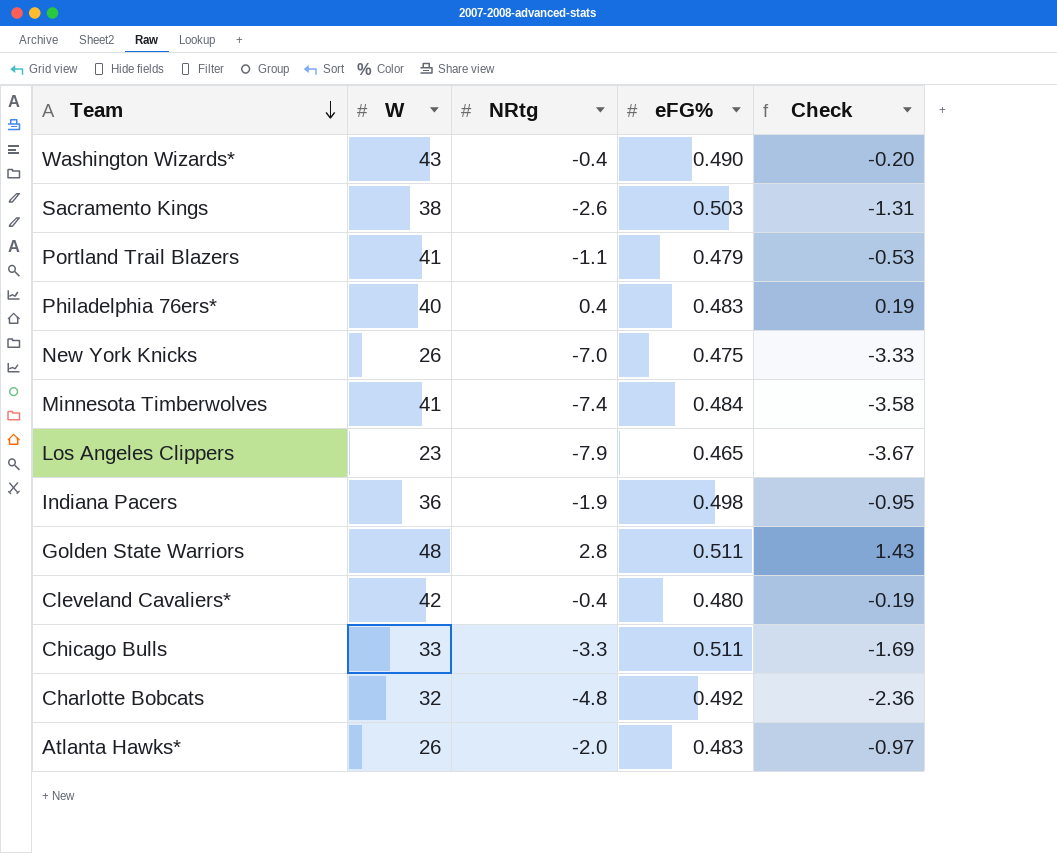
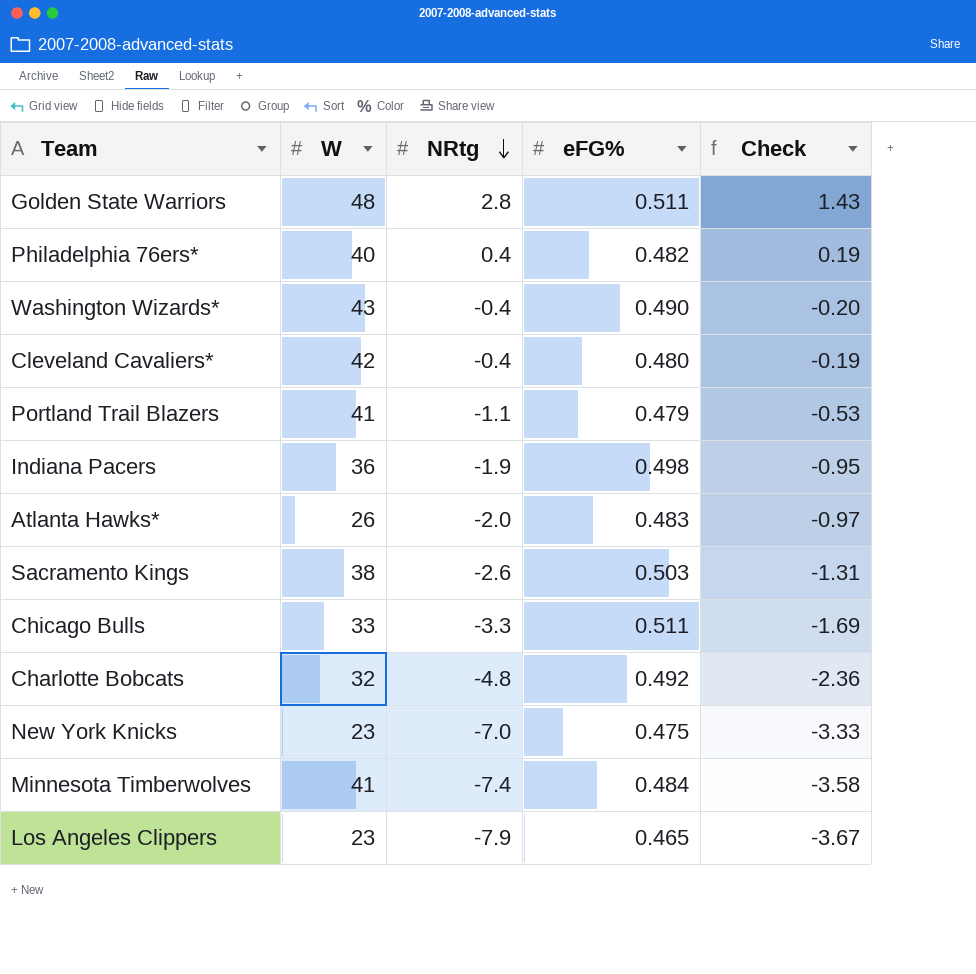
row order: Team descending -> NRtg descending
Philadelphia 76ers* | eFG%: 0.483 -> 0.482
New York Knicks | W: 26 -> 23

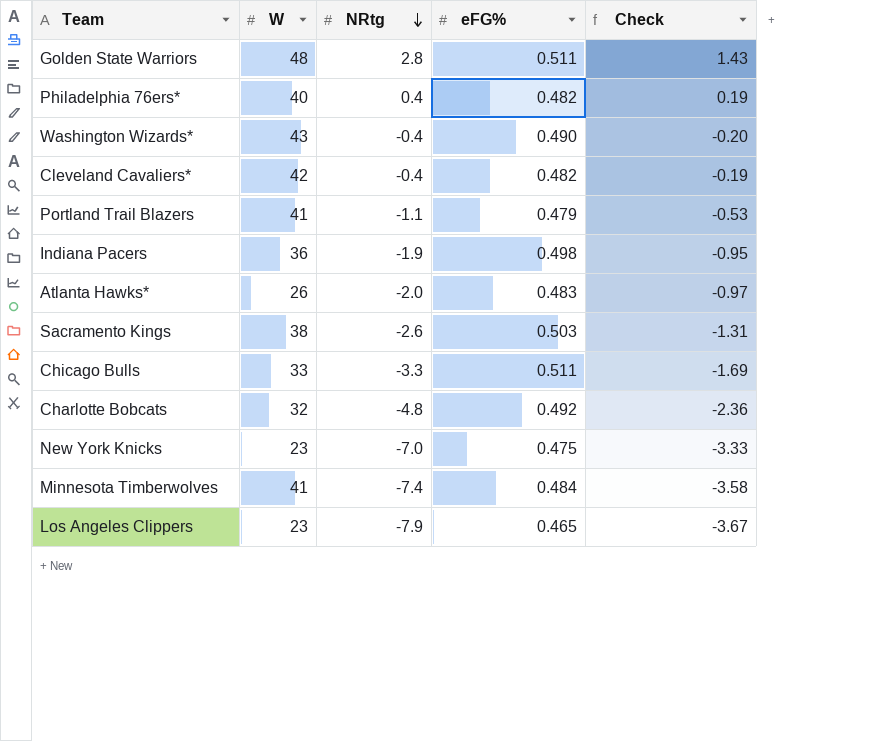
Cleveland Cavaliers* | eFG%: 0.480 -> 0.482

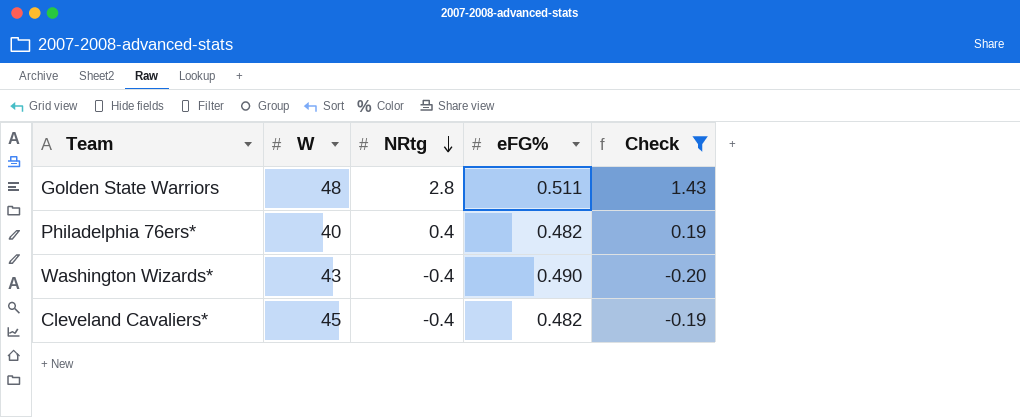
filter: none -> Check >= -0.20
Cleveland Cavaliers* | W: 42 -> 45

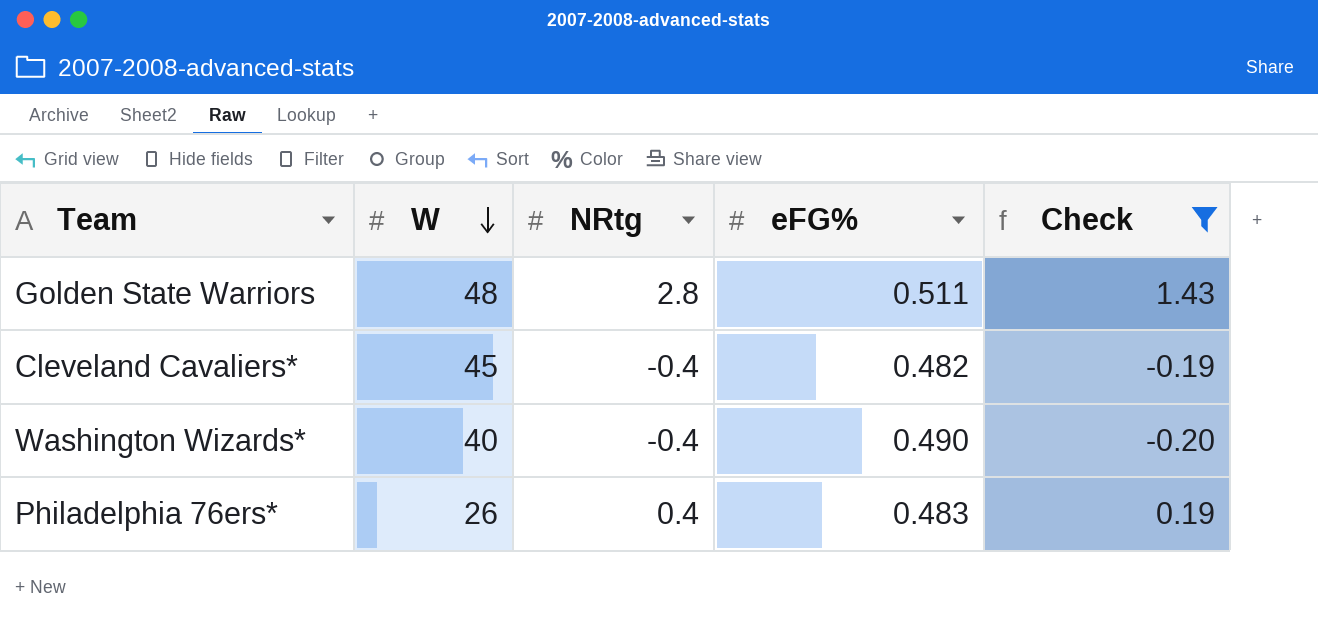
row order: NRtg descending -> W descending
Washington Wizards* | W: 43 -> 40
Philadelphia 76ers* | W: 40 -> 26
Philadelphia 76ers* | eFG%: 0.482 -> 0.483

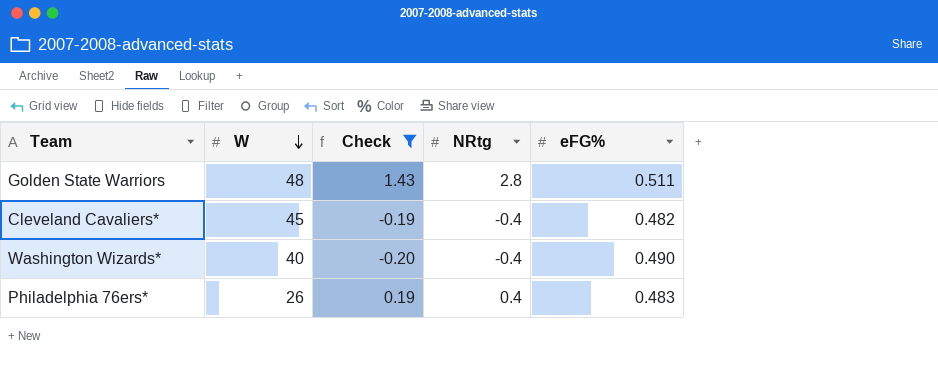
column Check | position: 5 -> 3

